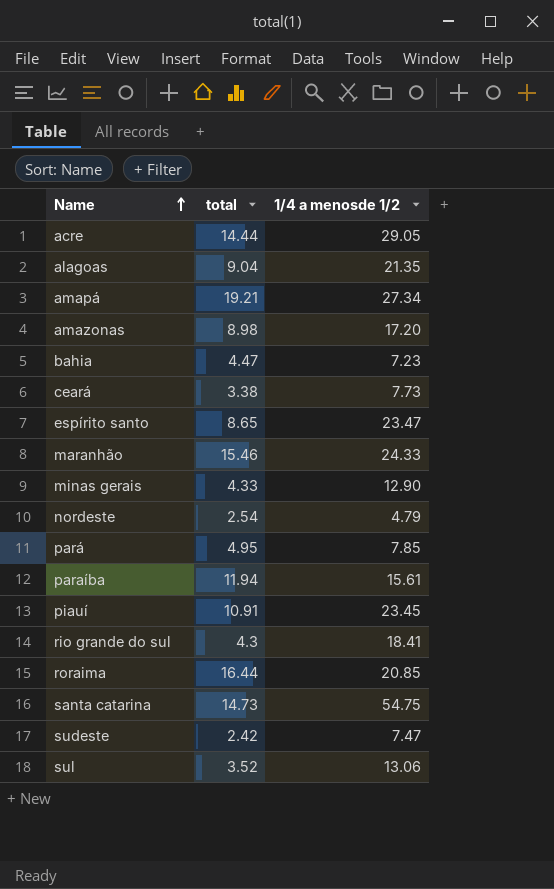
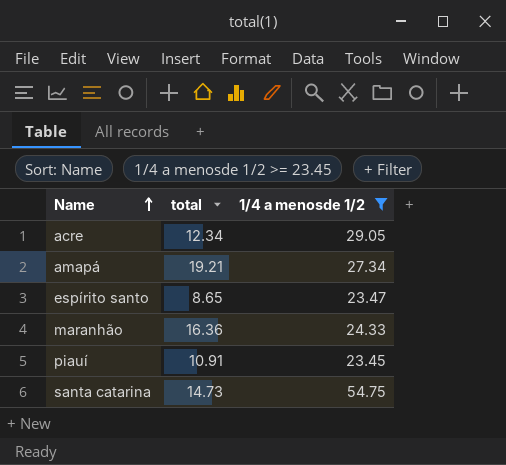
filter: none -> 1/4 a menosde 1/2 >= 23.45
acre | total: 14.44 -> 12.34
maranhão | total: 15.46 -> 16.36

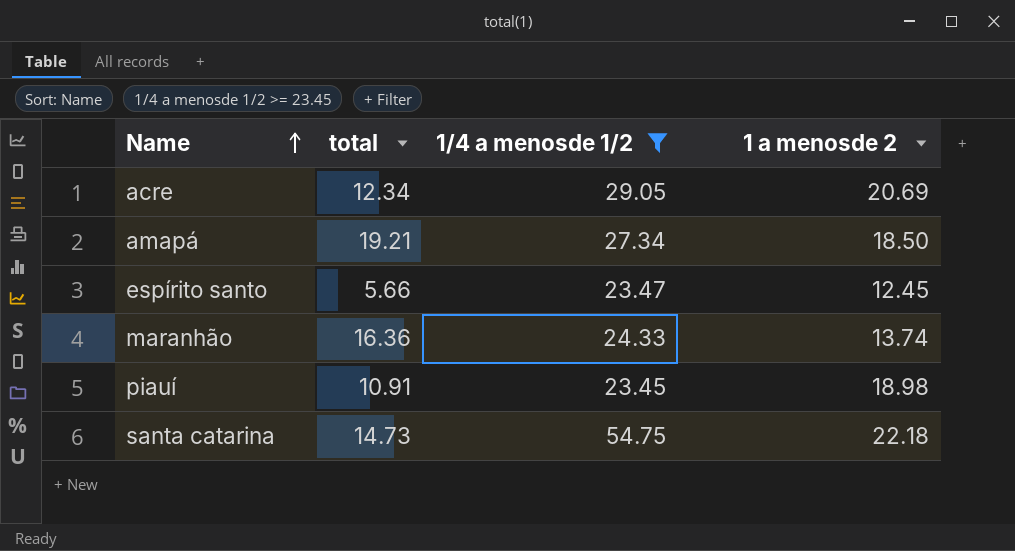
column 1 a menosde 2 | position: none -> 4
espírito santo | total: 8.65 -> 5.66

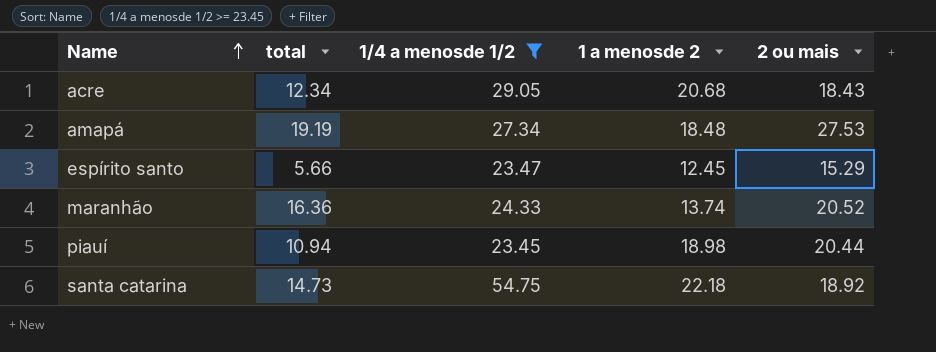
column 2 ou mais | position: none -> 5
acre | 1 a menosde 2: 20.69 -> 20.68
amapá | total: 19.21 -> 19.19
amapá | 1 a menosde 2: 18.50 -> 18.48
piauí | total: 10.91 -> 10.94

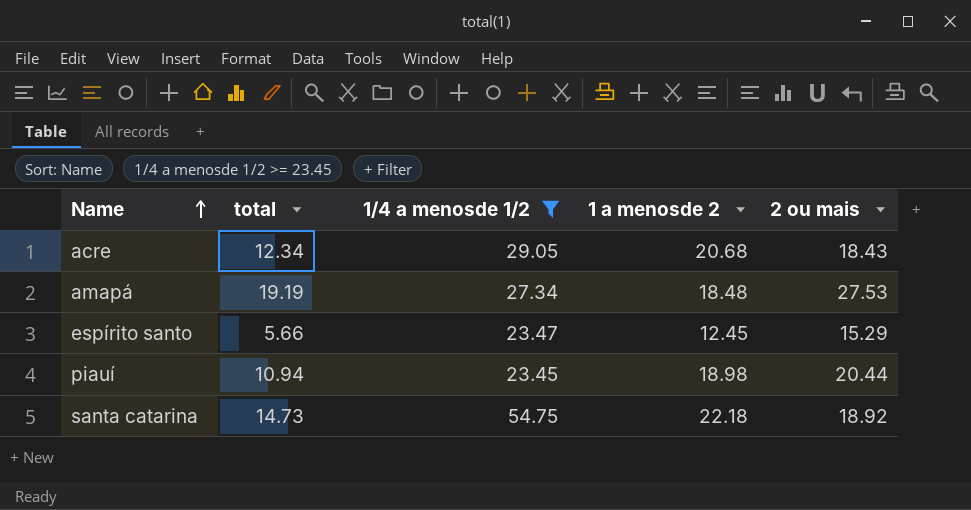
row maranhão: 16.36 | 24.33 | 13.74 | 20.52 -> none

